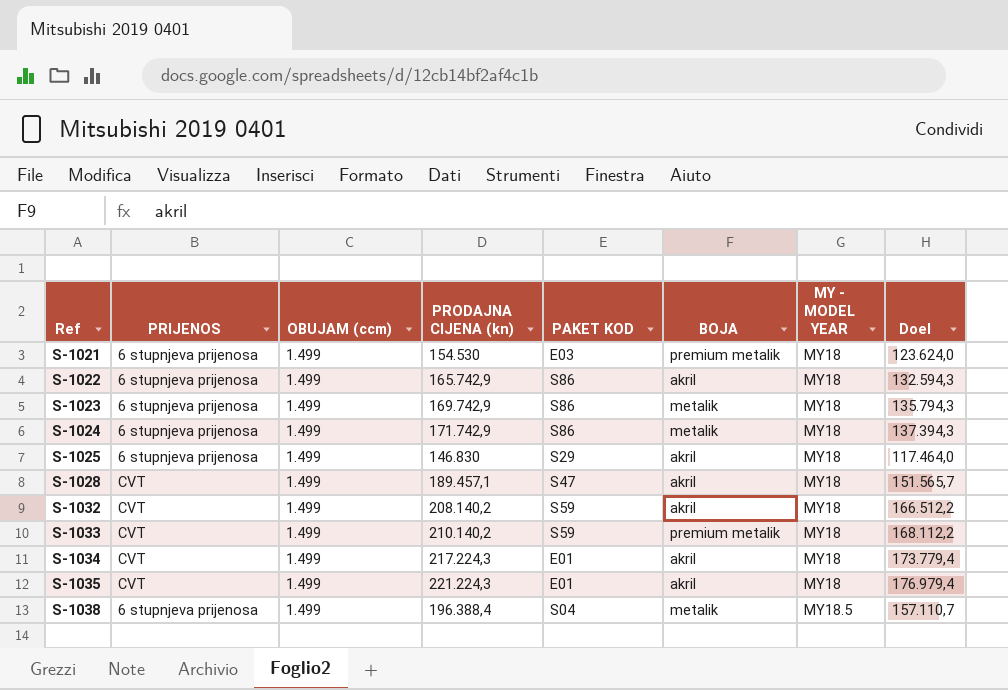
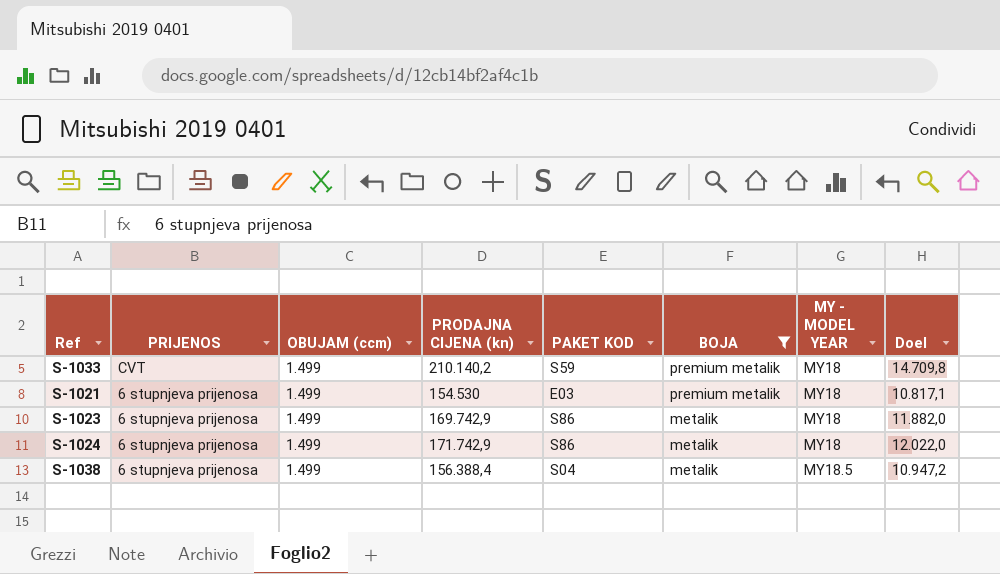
filter: none -> BOJA != akril
row order: Ref ascending -> PRIJENOS descending
column Doel | formula: [PRODAJNA CIJENA (kn)] * 0,8 -> [PRODAJNA CIJENA (kn)] * 0,07
S-1038 | PRODAJNA CIJENA (kn): 196.388,4 -> 156.388,4

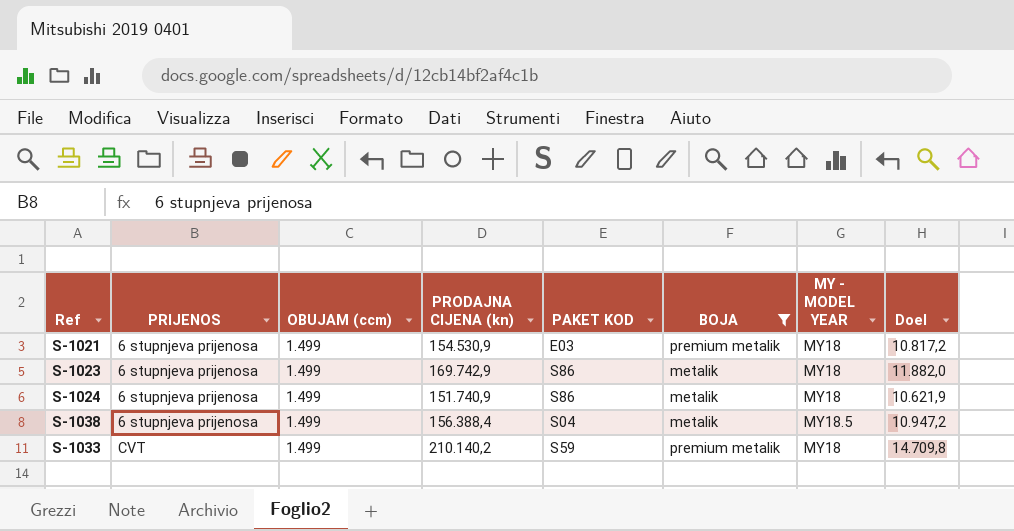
row order: PRIJENOS descending -> PRIJENOS ascending
S-1021 | PRODAJNA CIJENA (kn): 154.530 -> 154.530,9
S-1021 | Doel: 10.817,1 -> 10.817,2
S-1024 | PRODAJNA CIJENA (kn): 171.742,9 -> 151.740,9
S-1024 | Doel: 12.022,0 -> 10.621,9

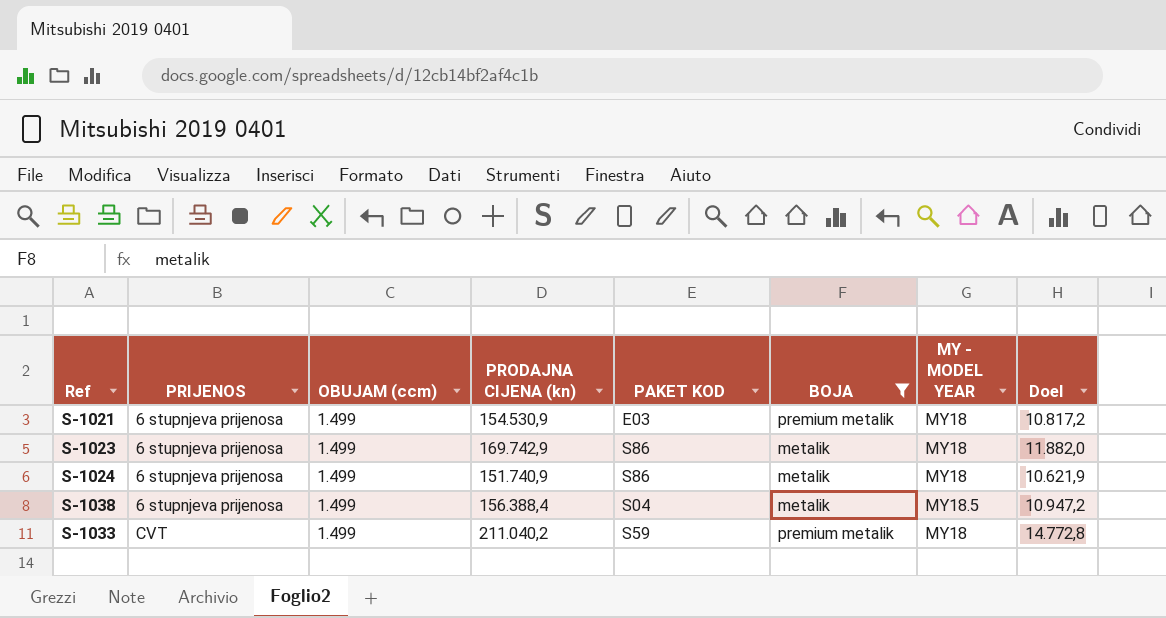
S-1033 | PRODAJNA CIJENA (kn): 210.140,2 -> 211.040,2
S-1033 | Doel: 14.709,8 -> 14.772,8

